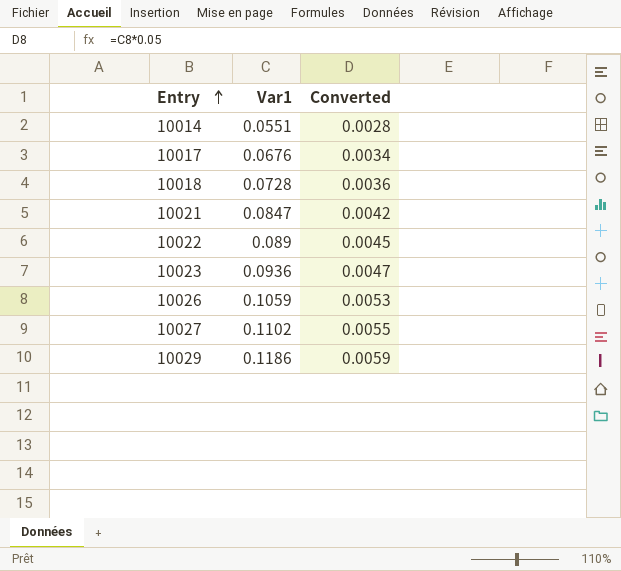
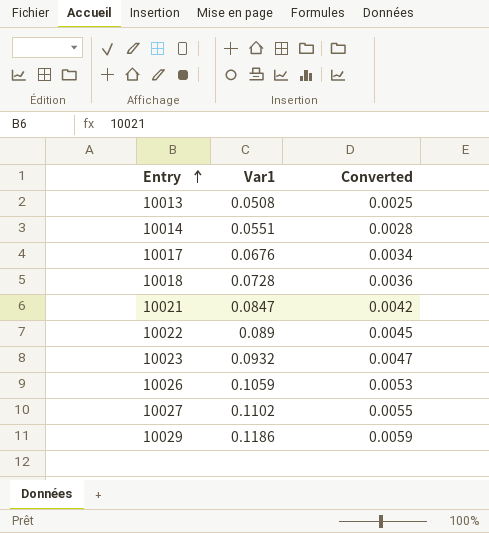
row 10013: none -> 0.0508 | 0.0025
10023 | Var1: 0.0936 -> 0.0932

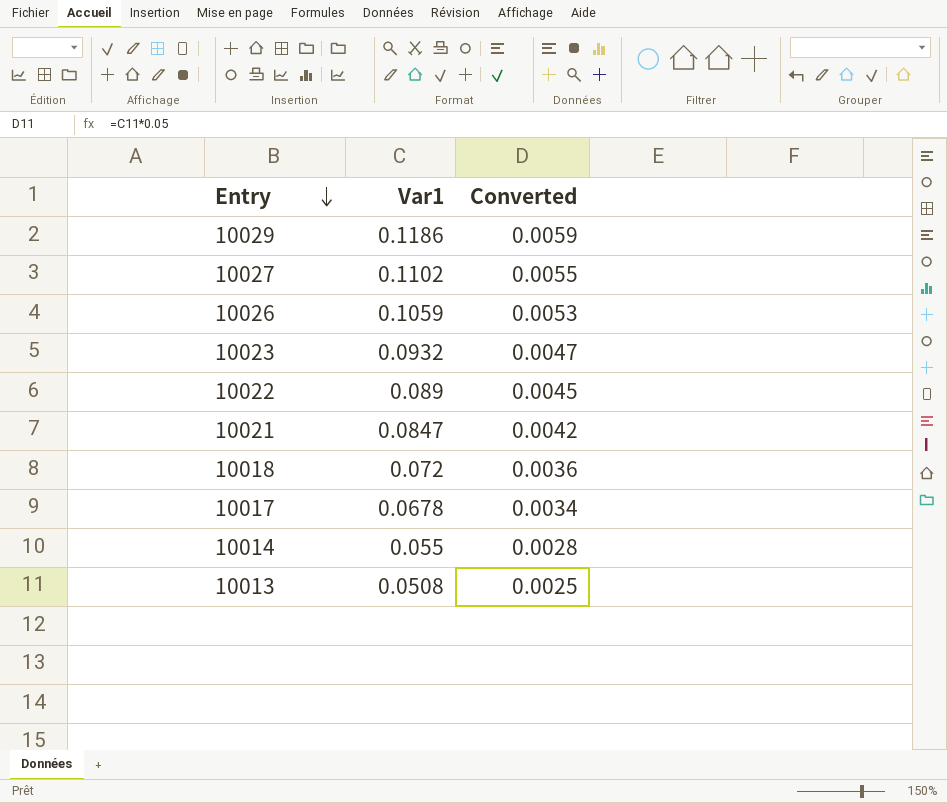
row order: Entry ascending -> Entry descending
10018 | Var1: 0.0728 -> 0.072
10017 | Var1: 0.0676 -> 0.0678
10014 | Var1: 0.0551 -> 0.055

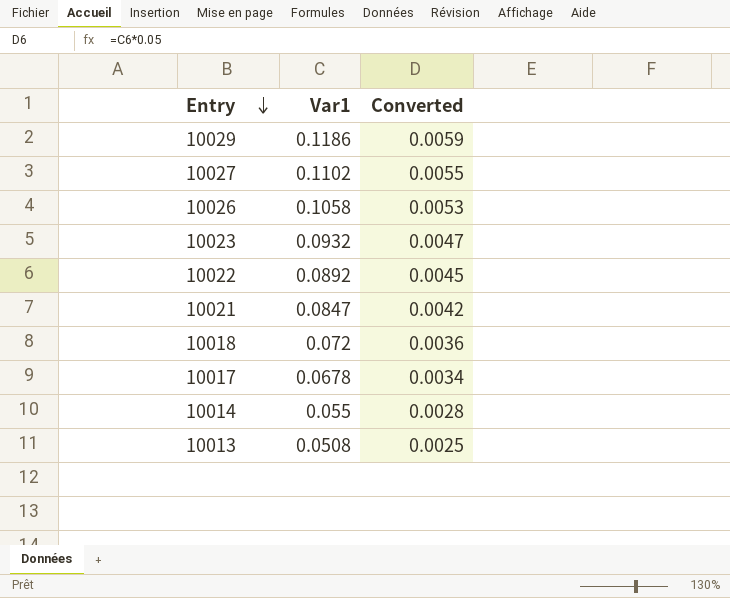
10026 | Var1: 0.1059 -> 0.1058
10022 | Var1: 0.089 -> 0.0892

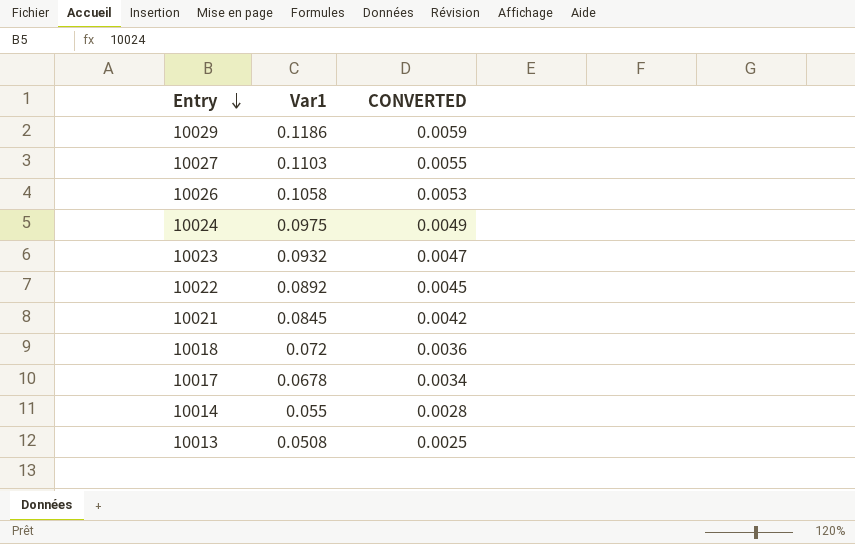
column name: Converted -> CONVERTED
10027 | Var1: 0.1102 -> 0.1103
row 10024: none -> 0.0975 | 0.0049
10021 | Var1: 0.0847 -> 0.0845

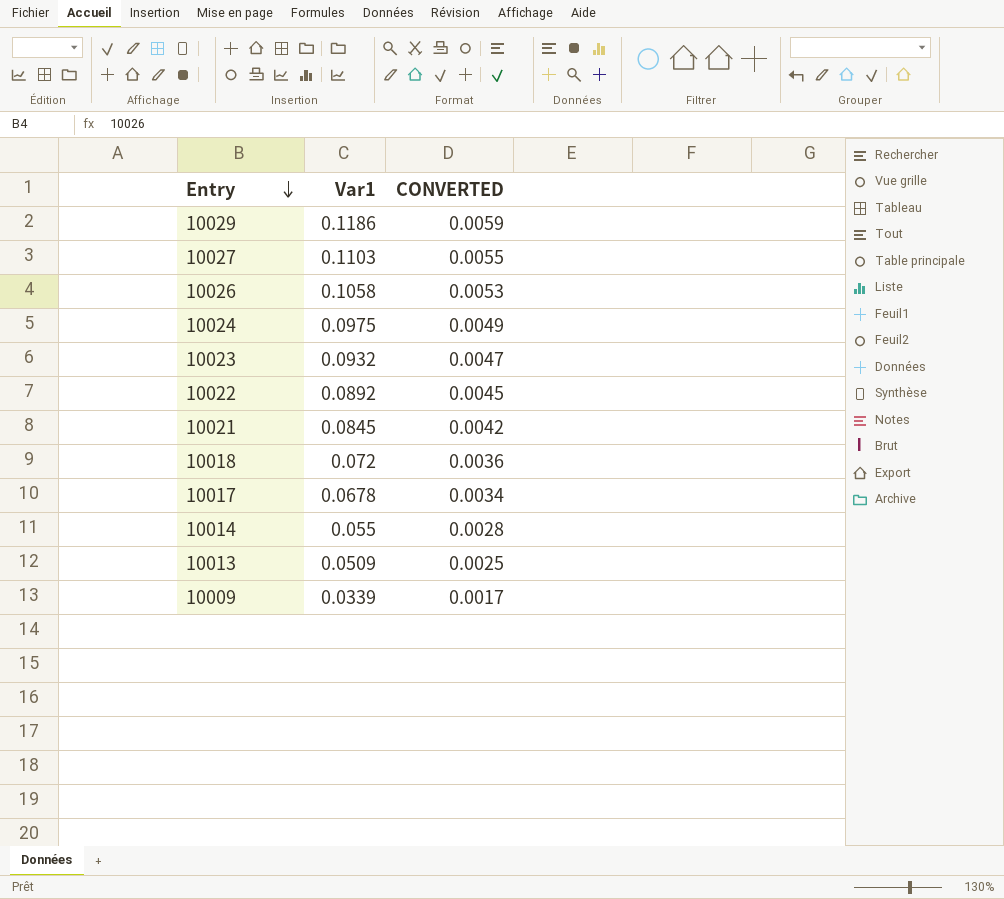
10013 | Var1: 0.0508 -> 0.0509
row 10009: none -> 0.0339 | 0.0017

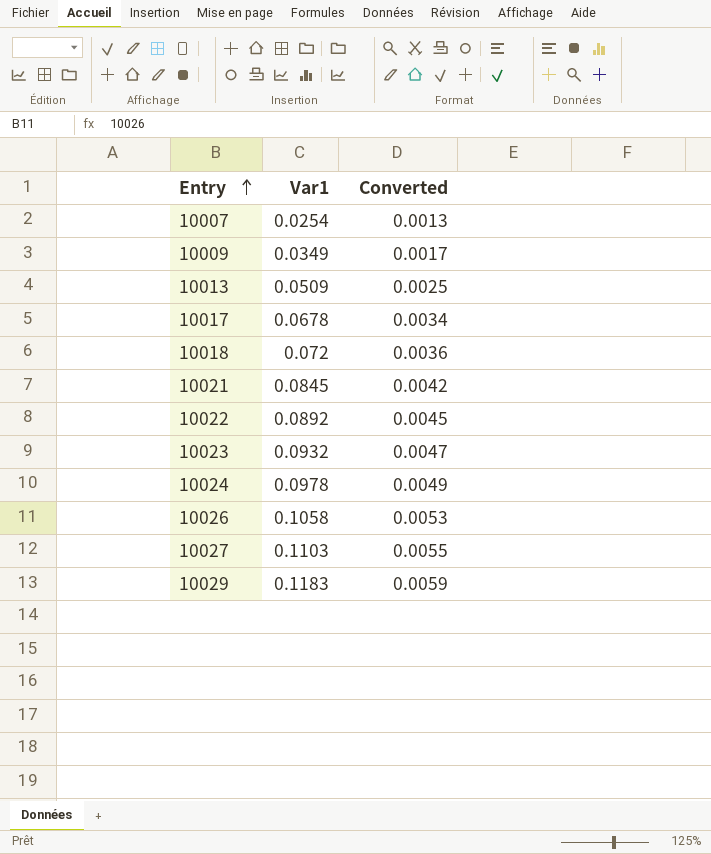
row order: Entry descending -> Entry ascending
column name: CONVERTED -> Converted
row 10014: 0.055 | 0.0028 -> none
row 10007: none -> 0.0254 | 0.0013
10009 | Var1: 0.0339 -> 0.0349
10024 | Var1: 0.0975 -> 0.0978
10029 | Var1: 0.1186 -> 0.1183

